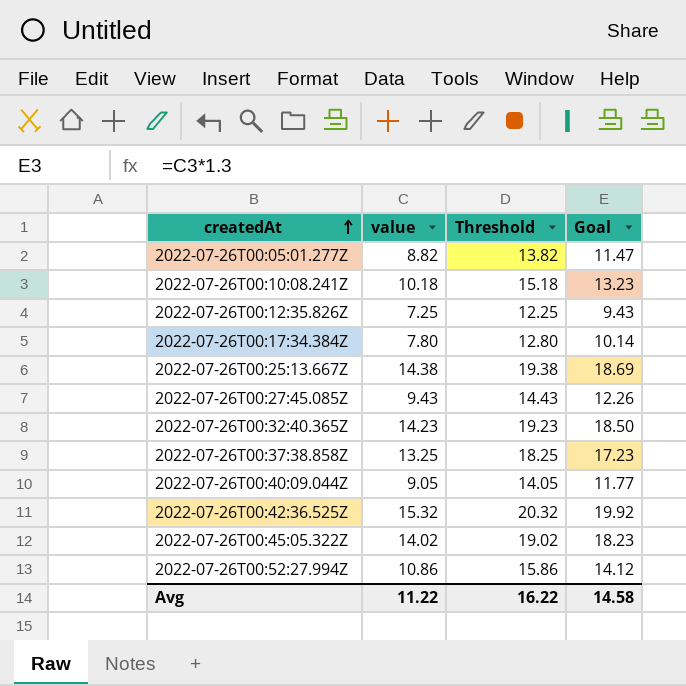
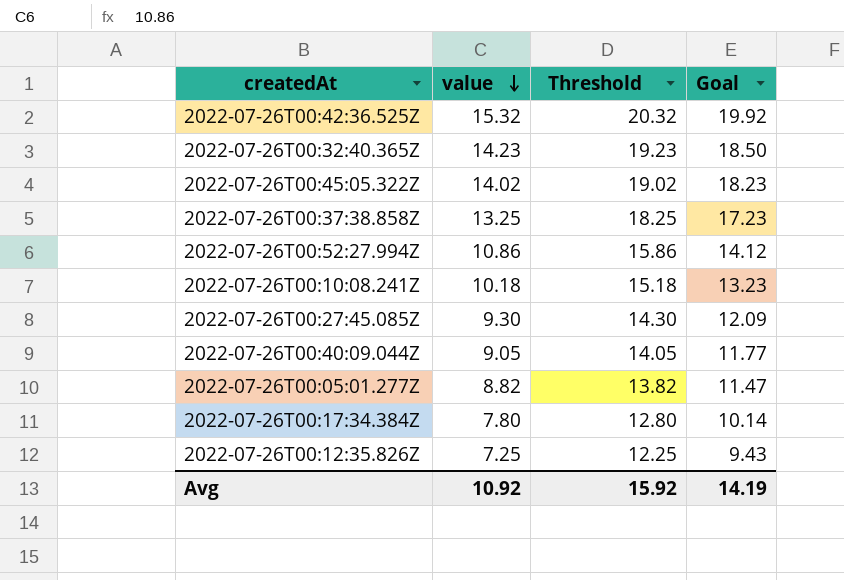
row order: createdAt ascending -> value descending
row 2022-07-26T00:25:13.667Z: 14.38 | 19.38 | 18.69 -> none
2022-07-26T00:27:45.085Z | value: 9.43 -> 9.30
2022-07-26T00:27:45.085Z | Threshold: 14.43 -> 14.30
2022-07-26T00:27:45.085Z | Goal: 12.26 -> 12.09
Avg | value: 11.22 -> 10.92
Avg | Threshold: 16.22 -> 15.92
Avg | Goal: 14.58 -> 14.19

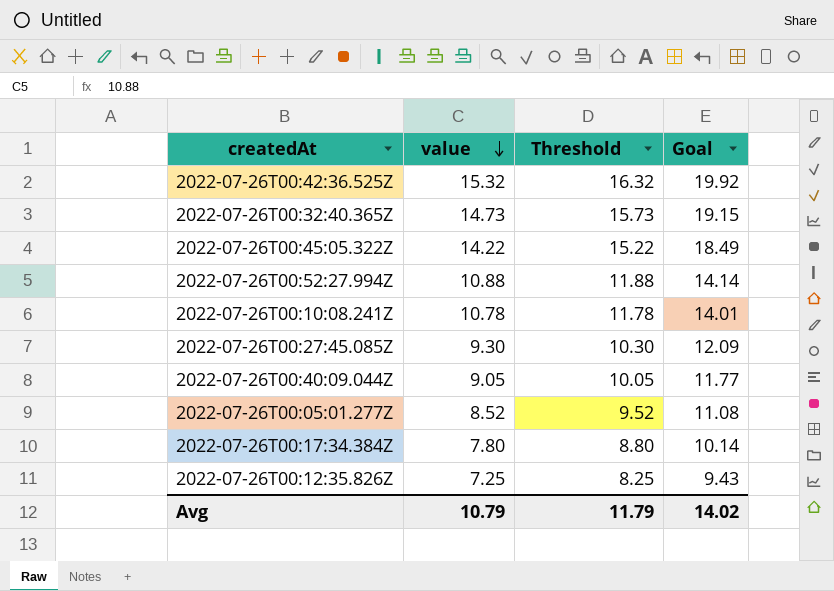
column Threshold | formula: [value] + 5 -> [value] + 1
row 2022-07-26T00:37:38.858Z: 13.25 | 18.25 | 17.23 -> none
2022-07-26T00:32:40.365Z | value: 14.23 -> 14.73
2022-07-26T00:32:40.365Z | Goal: 18.50 -> 19.15
2022-07-26T00:45:05.322Z | value: 14.02 -> 14.22
2022-07-26T00:45:05.322Z | Goal: 18.23 -> 18.49
2022-07-26T00:52:27.994Z | value: 10.86 -> 10.88
2022-07-26T00:52:27.994Z | Goal: 14.12 -> 14.14
2022-07-26T00:10:08.241Z | value: 10.18 -> 10.78
2022-07-26T00:10:08.241Z | Goal: 13.23 -> 14.01
2022-07-26T00:05:01.277Z | value: 8.82 -> 8.52
2022-07-26T00:05:01.277Z | Goal: 11.47 -> 11.08
Avg | value: 10.92 -> 10.79
Avg | Threshold: 15.92 -> 11.79
Avg | Goal: 14.19 -> 14.02

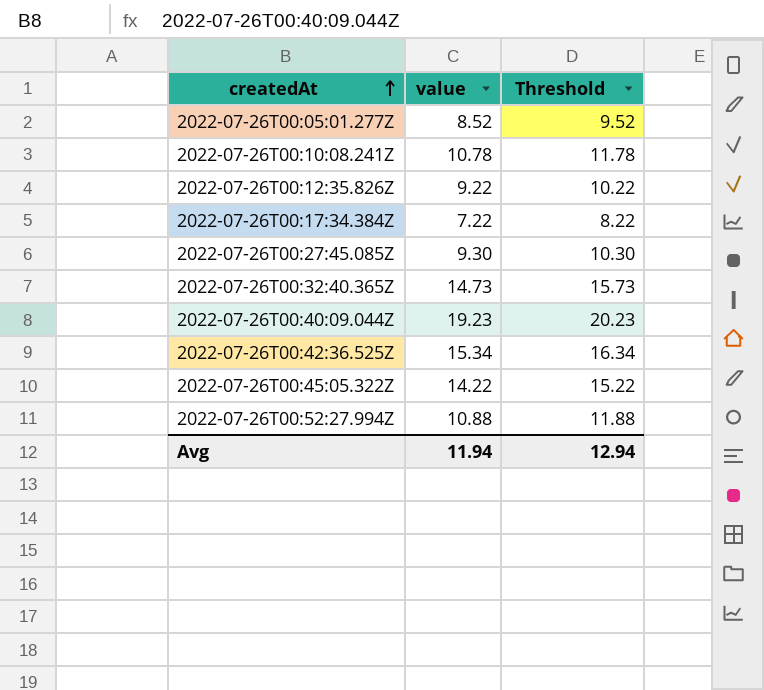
row order: value descending -> createdAt ascending
column Goal | formula: [value] * 1.3 -> none
2022-07-26T00:12:35.826Z | value: 7.25 -> 9.22
2022-07-26T00:12:35.826Z | Threshold: 8.25 -> 10.22
2022-07-26T00:17:34.384Z | value: 7.80 -> 7.22
2022-07-26T00:17:34.384Z | Threshold: 8.80 -> 8.22
2022-07-26T00:40:09.044Z | value: 9.05 -> 19.23
2022-07-26T00:40:09.044Z | Threshold: 10.05 -> 20.23
2022-07-26T00:42:36.525Z | value: 15.32 -> 15.34
2022-07-26T00:42:36.525Z | Threshold: 16.32 -> 16.34
Avg | value: 10.79 -> 11.94
Avg | Threshold: 11.79 -> 12.94

